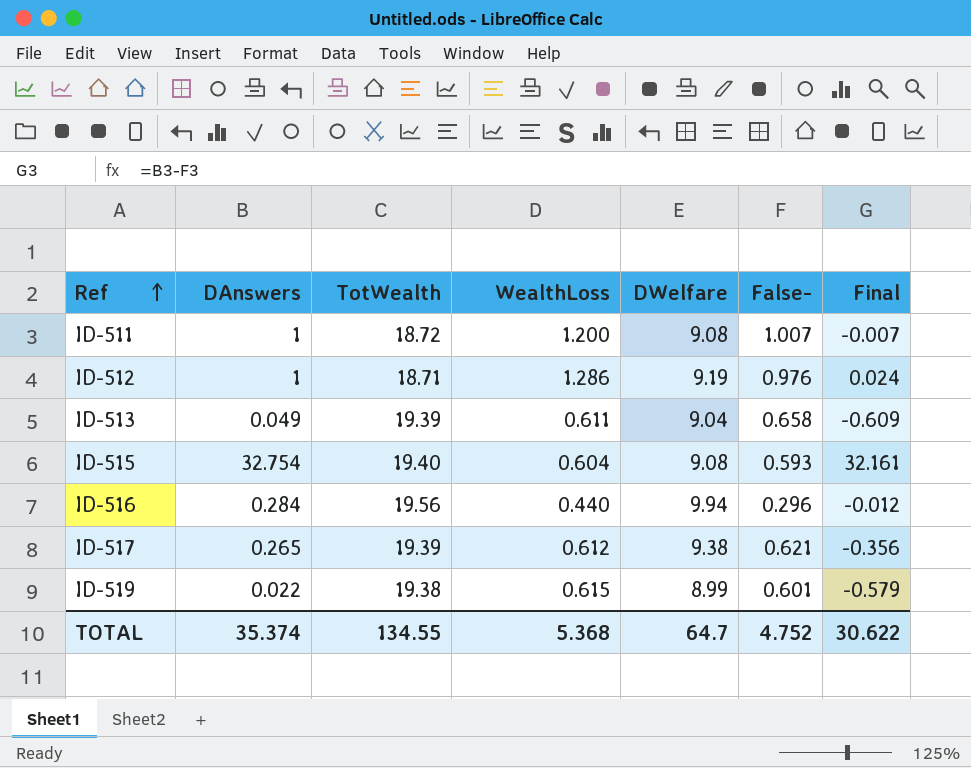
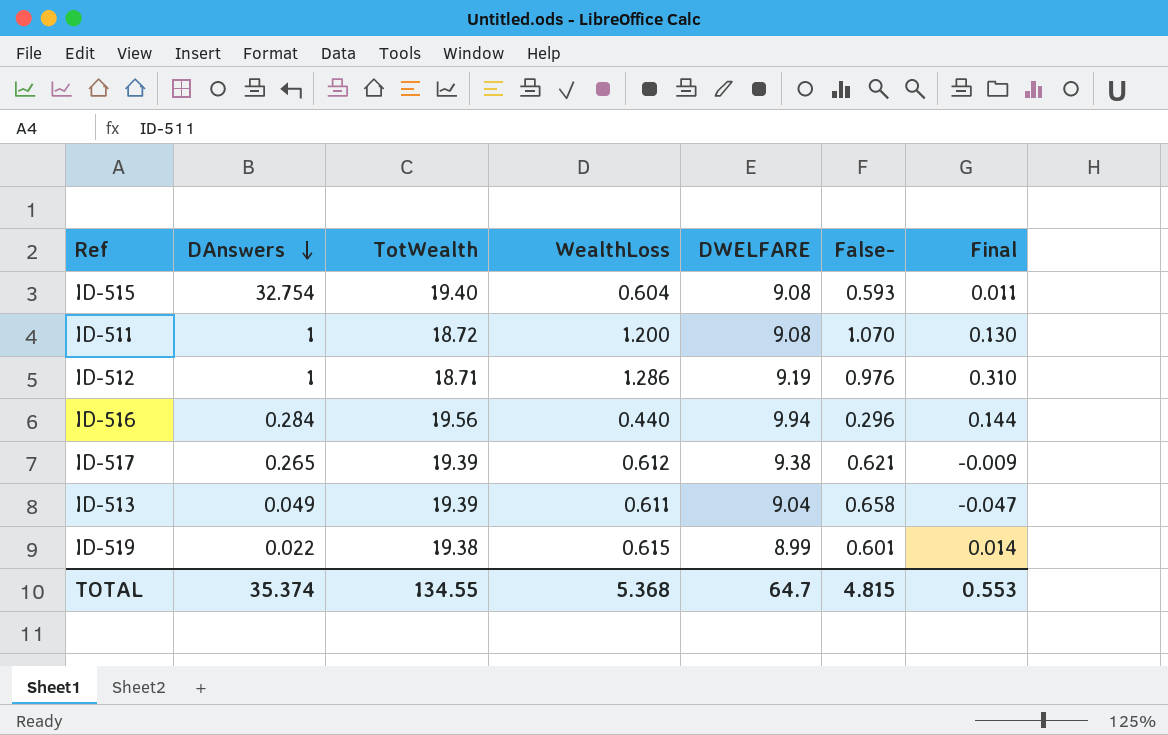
row order: Ref ascending -> DAnswers descending
column name: DWelfare -> DWELFARE
column Final | formula: [DAnswers] - [False-] -> [WealthLoss] - [False-]
ID-511 | False-: 1.007 -> 1.070
TOTAL | False-: 4.752 -> 4.815
TOTAL | Final: 30.622 -> 0.553

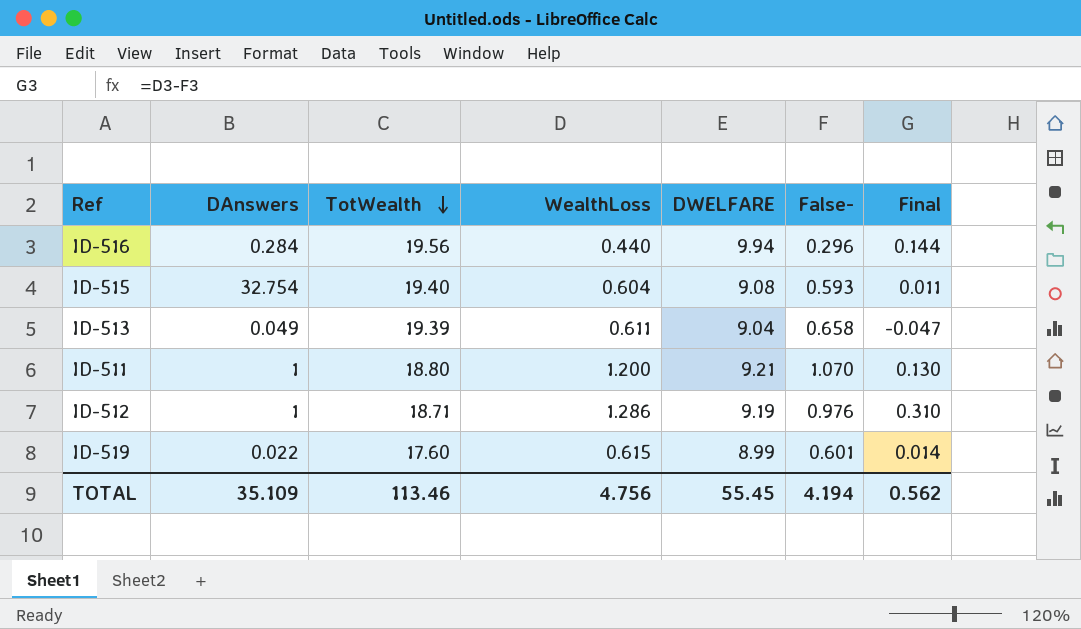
row order: DAnswers descending -> TotWealth descending
row ID-517: 0.265 | 19.39 | 0.612 | 9.38 | 0.621 | -0.009 -> none
ID-511 | TotWealth: 18.72 -> 18.80
ID-511 | DWELFARE: 9.08 -> 9.21
ID-519 | TotWealth: 19.38 -> 17.60
TOTAL | DAnswers: 35.374 -> 35.109
TOTAL | TotWealth: 134.55 -> 113.46
TOTAL | WealthLoss: 5.368 -> 4.756
TOTAL | DWELFARE: 64.7 -> 55.45
TOTAL | False-: 4.815 -> 4.194
TOTAL | Final: 0.553 -> 0.562

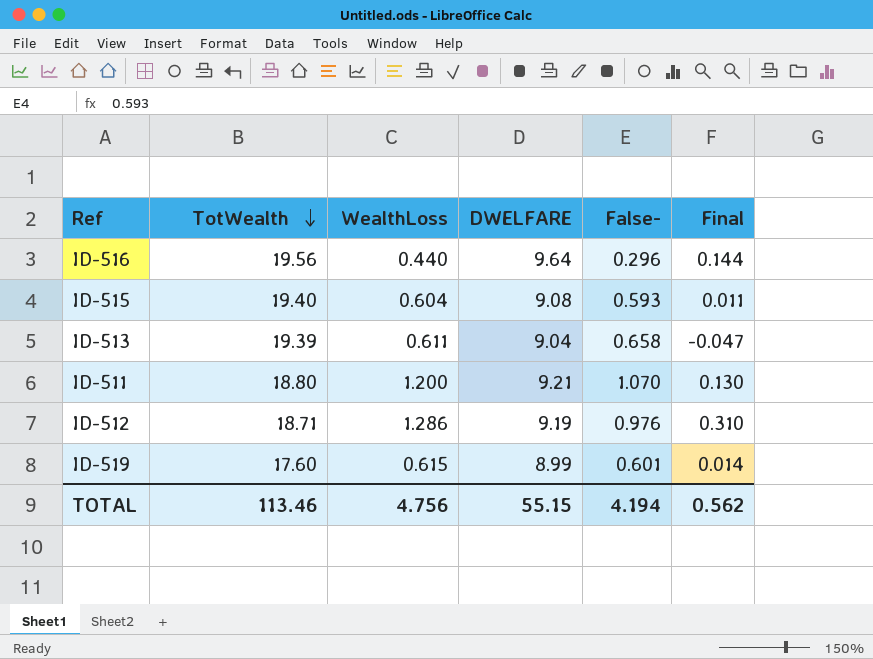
column DAnswers | position: 2 -> none
ID-516 | DWELFARE: 9.94 -> 9.64
TOTAL | DWELFARE: 55.45 -> 55.15

